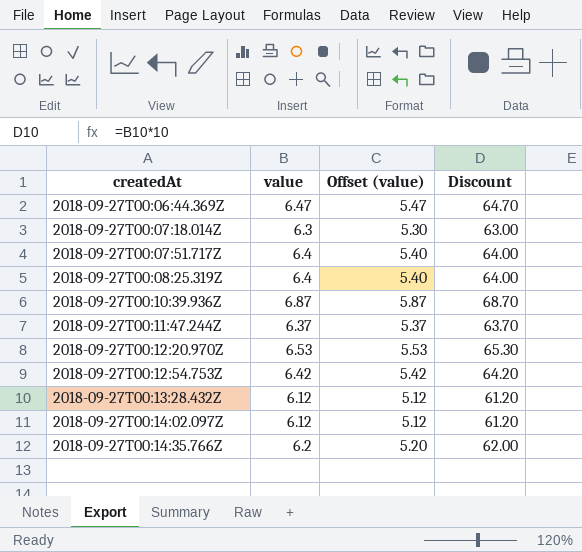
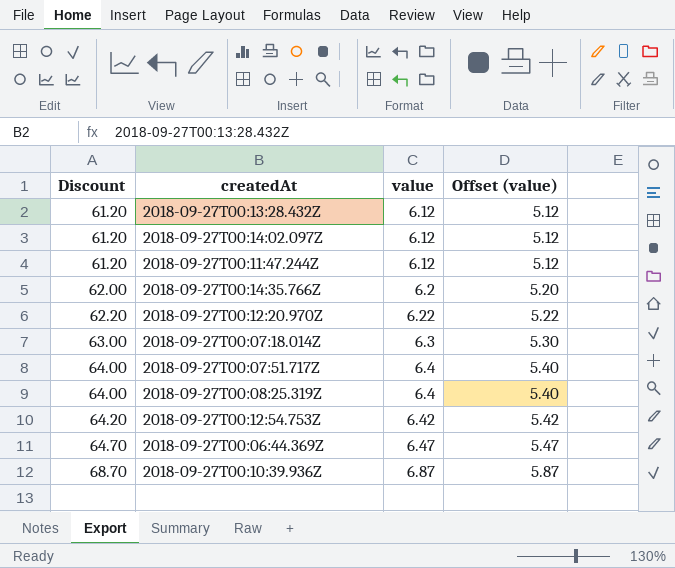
row order: createdAt ascending -> Discount ascending
column Discount | position: 4 -> 1
2018-09-27T00:11:47.244Z | Discount: 63.70 -> 61.20
2018-09-27T00:11:47.244Z | value: 6.37 -> 6.12
2018-09-27T00:11:47.244Z | Offset (value): 5.37 -> 5.12
2018-09-27T00:12:20.970Z | Discount: 65.30 -> 62.20
2018-09-27T00:12:20.970Z | value: 6.53 -> 6.22
2018-09-27T00:12:20.970Z | Offset (value): 5.53 -> 5.22

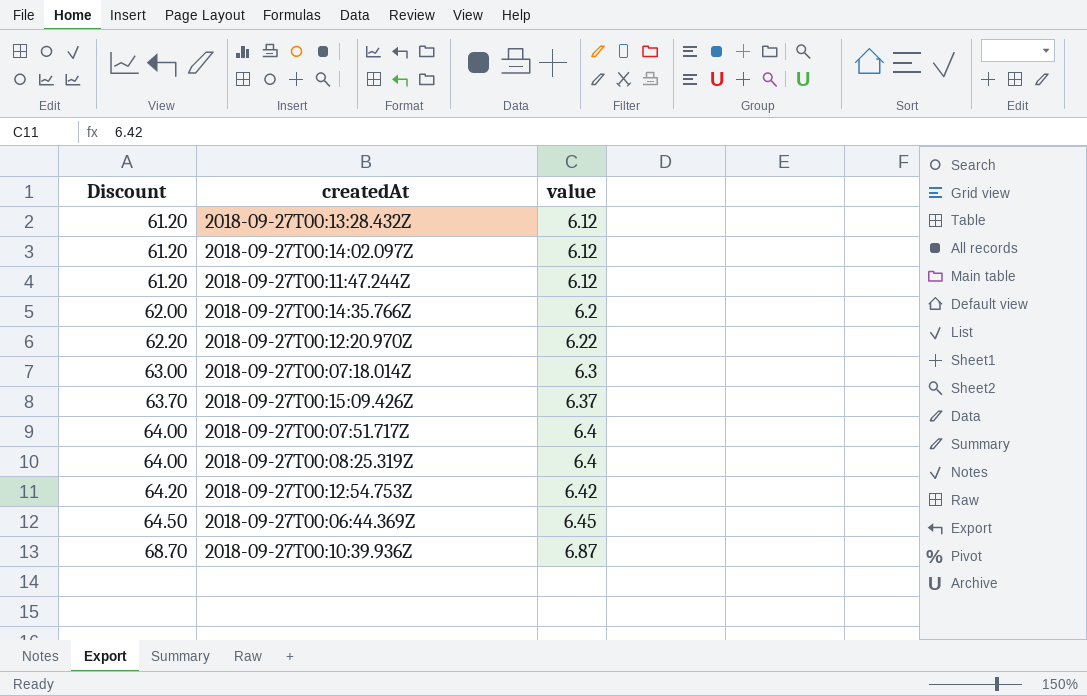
column Offset (value) | formula: [value] - 1 -> none
row 2018-09-27T00:15:09.426Z: none -> 63.70 | 6.37
2018-09-27T00:06:44.369Z | Discount: 64.70 -> 64.50
2018-09-27T00:06:44.369Z | value: 6.47 -> 6.45

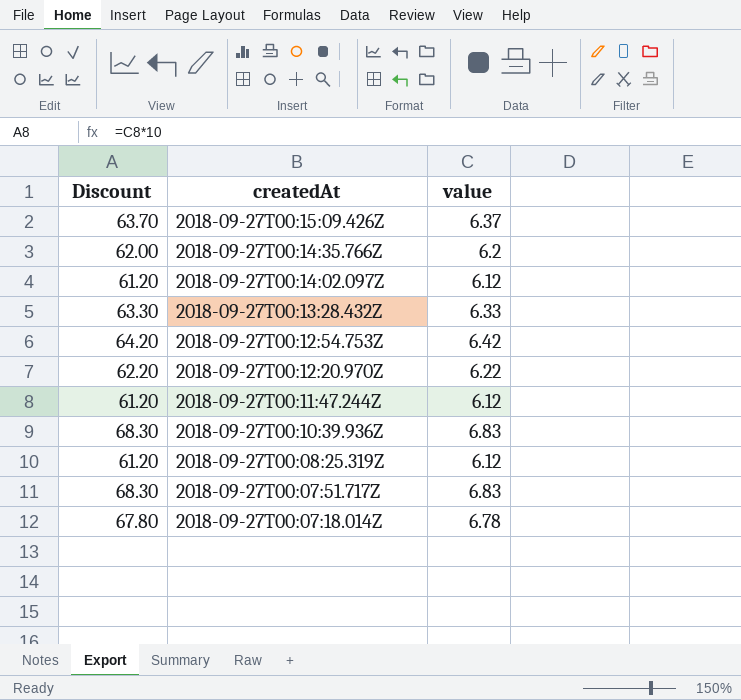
row order: Discount ascending -> createdAt descending
row 2018-09-27T00:06:44.369Z: 64.50 | 6.45 -> none
2018-09-27T00:13:28.432Z | Discount: 61.20 -> 63.30
2018-09-27T00:13:28.432Z | value: 6.12 -> 6.33
2018-09-27T00:10:39.936Z | Discount: 68.70 -> 68.30
2018-09-27T00:10:39.936Z | value: 6.87 -> 6.83
2018-09-27T00:08:25.319Z | Discount: 64.00 -> 61.20
2018-09-27T00:08:25.319Z | value: 6.4 -> 6.12
2018-09-27T00:07:51.717Z | Discount: 64.00 -> 68.30
2018-09-27T00:07:51.717Z | value: 6.4 -> 6.83
2018-09-27T00:07:18.014Z | Discount: 63.00 -> 67.80
2018-09-27T00:07:18.014Z | value: 6.3 -> 6.78

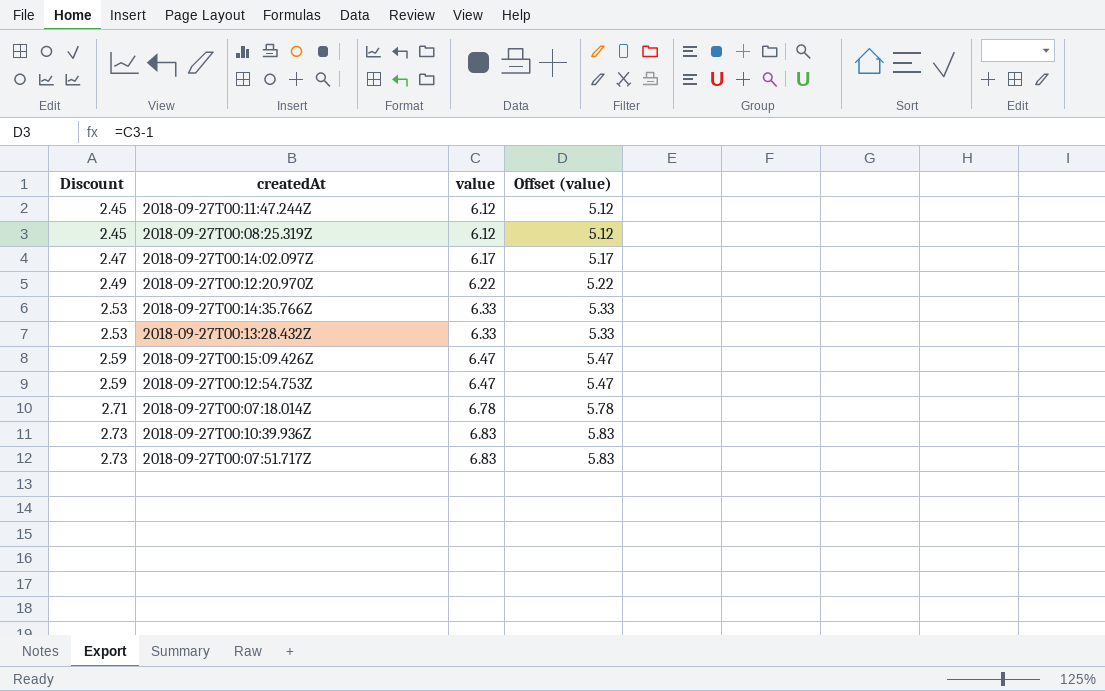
row order: createdAt descending -> Discount ascending
column Discount | formula: [value] * 10 -> [value] * 0.4
column Offset (value) | formula: none -> [value] - 1
2018-09-27T00:14:02.097Z | value: 6.12 -> 6.17
2018-09-27T00:14:35.766Z | value: 6.2 -> 6.33
2018-09-27T00:15:09.426Z | value: 6.37 -> 6.47
2018-09-27T00:12:54.753Z | value: 6.42 -> 6.47

